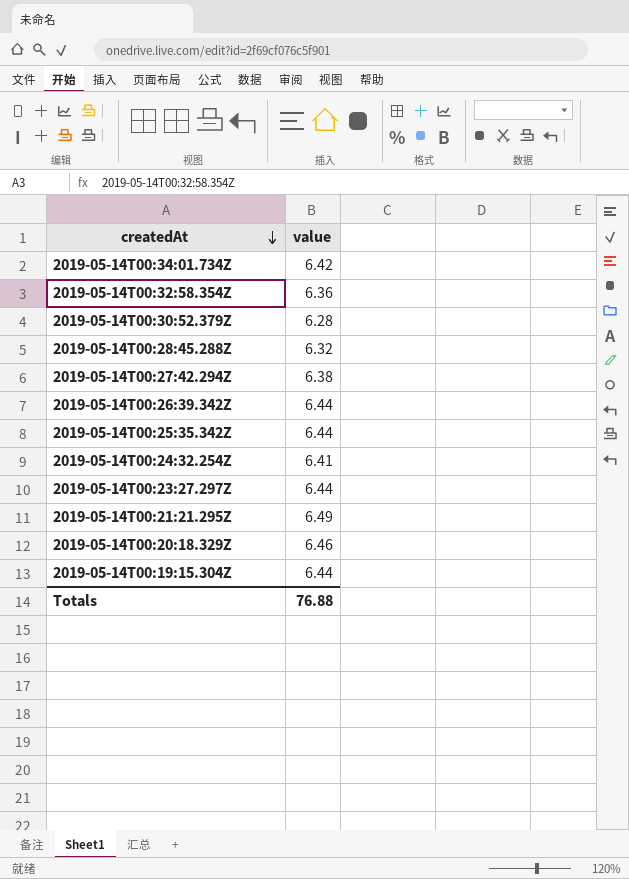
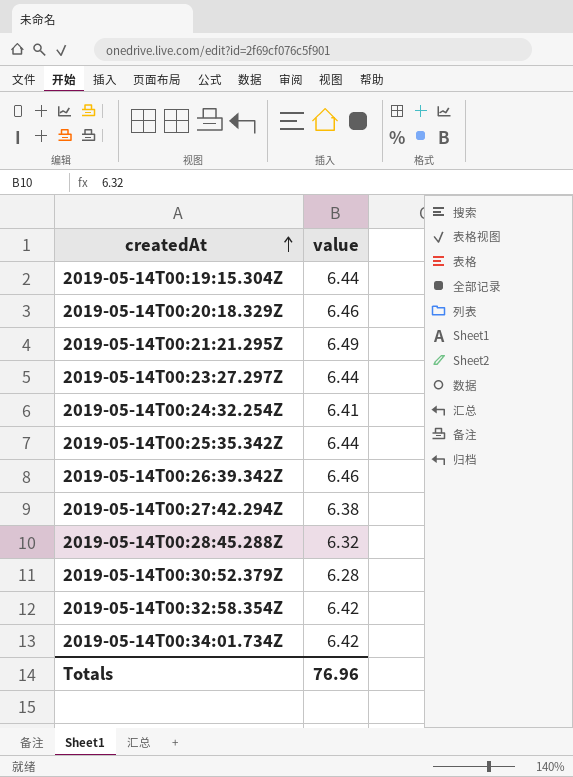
row order: createdAt descending -> createdAt ascending
2019-05-14T00:26:39.342Z | value: 6.44 -> 6.46
2019-05-14T00:32:58.354Z | value: 6.36 -> 6.42
Totals | value: 76.88 -> 76.96

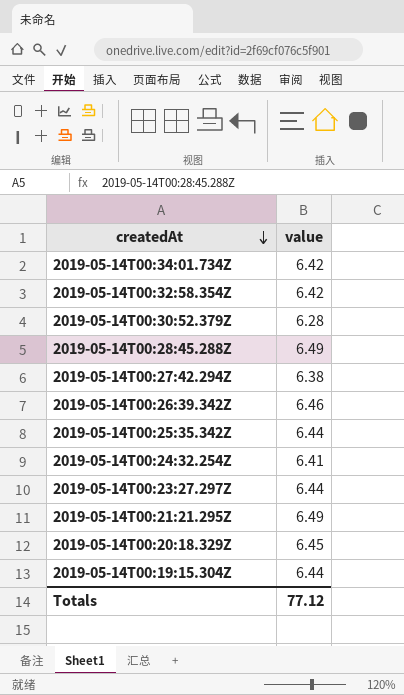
row order: createdAt ascending -> createdAt descending
2019-05-14T00:28:45.288Z | value: 6.32 -> 6.49
2019-05-14T00:20:18.329Z | value: 6.46 -> 6.45
Totals | value: 76.96 -> 77.12

